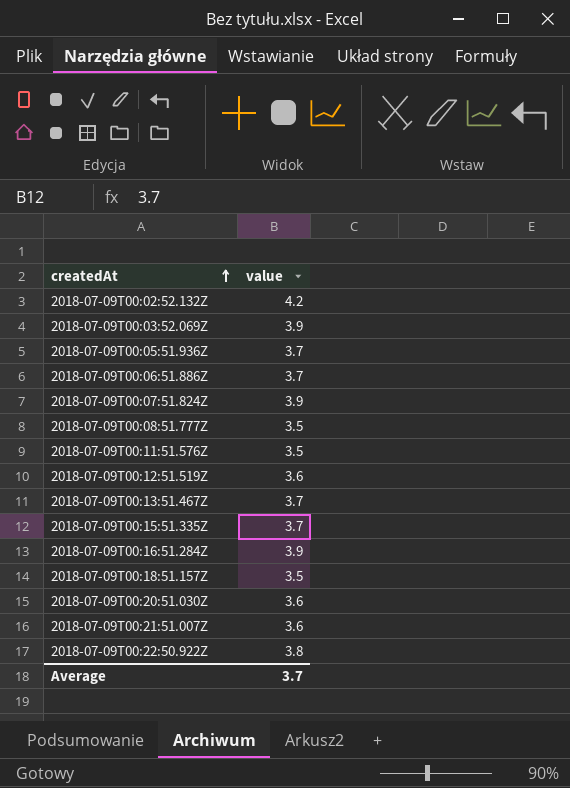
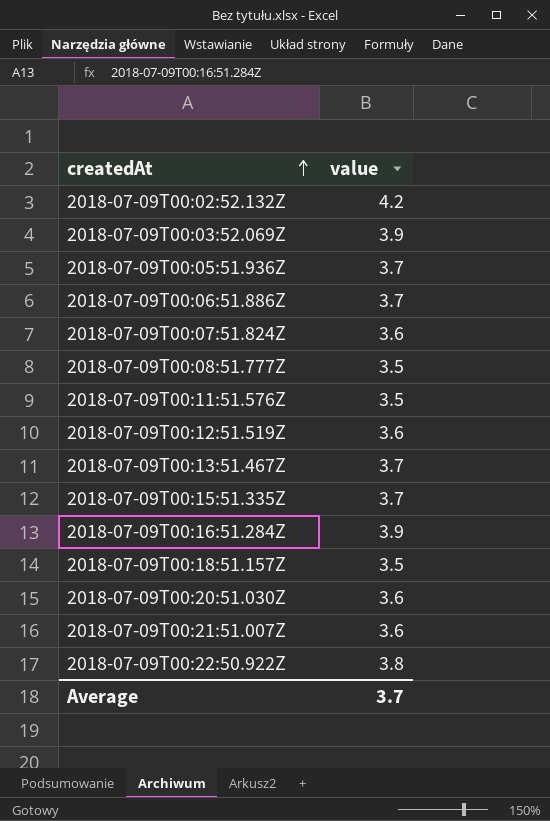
2018-07-09T00:07:51.824Z | value: 3.9 -> 3.6

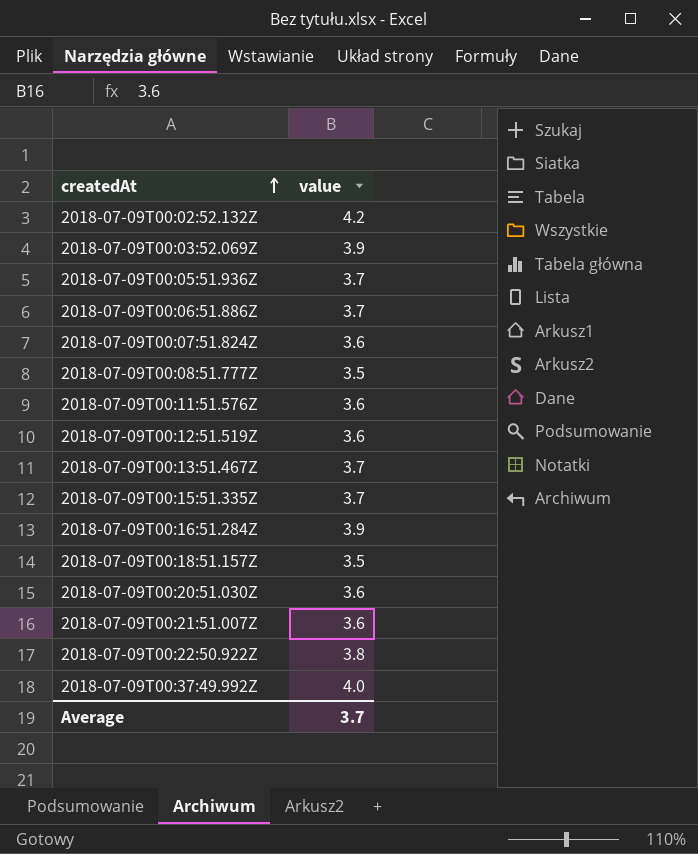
2018-07-09T00:11:51.576Z | value: 3.5 -> 3.6
row 2018-07-09T00:37:49.992Z: none -> 4.0

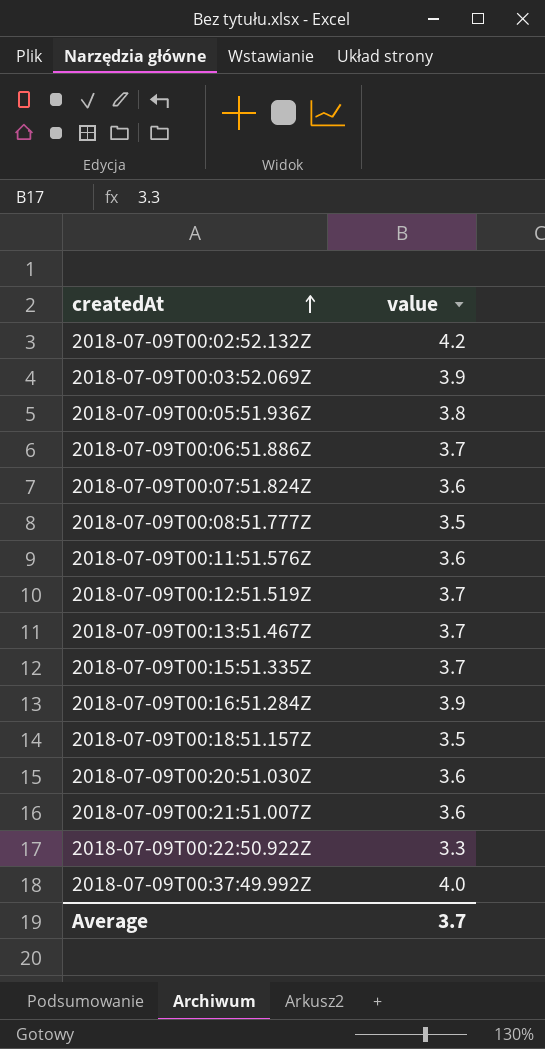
2018-07-09T00:05:51.936Z | value: 3.7 -> 3.8
2018-07-09T00:12:51.519Z | value: 3.6 -> 3.7
2018-07-09T00:22:50.922Z | value: 3.8 -> 3.3

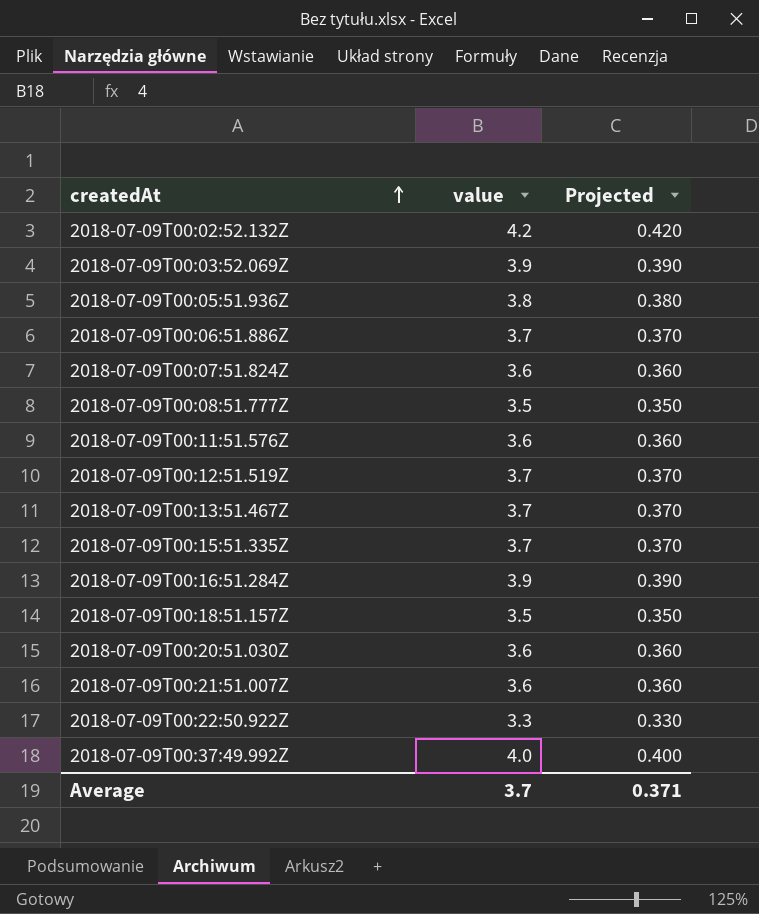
column Projected | formula: none -> [value] * 0.1

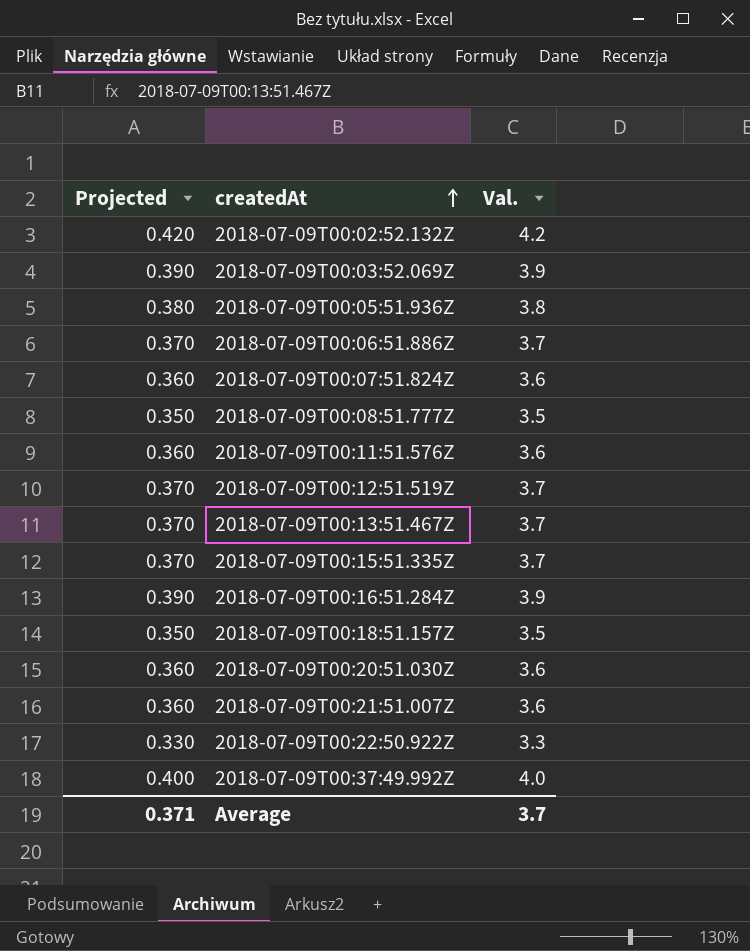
column Projected | position: 3 -> 1
column name: value -> Val.

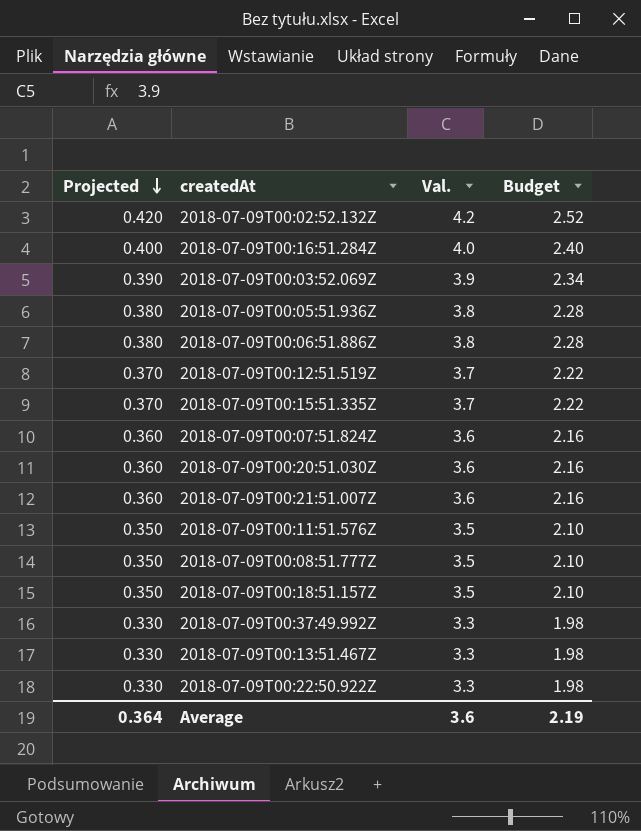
row order: createdAt ascending -> Projected descending
column Budget | formula: none -> [Val.] * 0.6
2018-07-09T00:16:51.284Z | Projected: 0.390 -> 0.400
2018-07-09T00:16:51.284Z | Val.: 3.9 -> 4.0
2018-07-09T00:06:51.886Z | Projected: 0.370 -> 0.380
2018-07-09T00:06:51.886Z | Val.: 3.7 -> 3.8
2018-07-09T00:11:51.576Z | Projected: 0.360 -> 0.350
2018-07-09T00:11:51.576Z | Val.: 3.6 -> 3.5
2018-07-09T00:37:49.992Z | Projected: 0.400 -> 0.330
2018-07-09T00:37:49.992Z | Val.: 4.0 -> 3.3
2018-07-09T00:13:51.467Z | Projected: 0.370 -> 0.330
2018-07-09T00:13:51.467Z | Val.: 3.7 -> 3.3
Average | Projected: 0.371 -> 0.364
Average | Val.: 3.7 -> 3.6

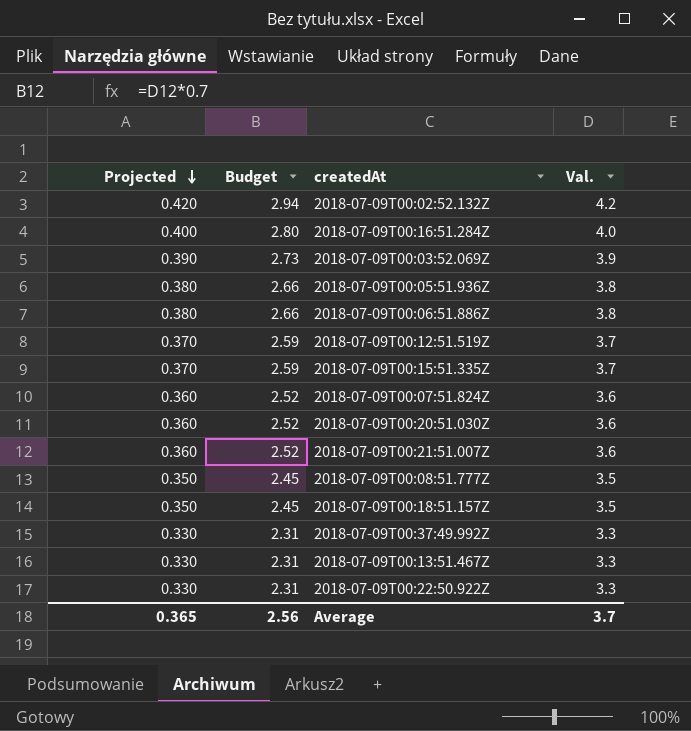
column Budget | formula: [Val.] * 0.6 -> [Val.] * 0.7
column Budget | position: 4 -> 2
row 2018-07-09T00:11:51.576Z: 0.350 | 3.5 | 2.10 -> none
Average | Projected: 0.364 -> 0.365
Average | Budget: 2.19 -> 2.56
Average | Val.: 3.6 -> 3.7

